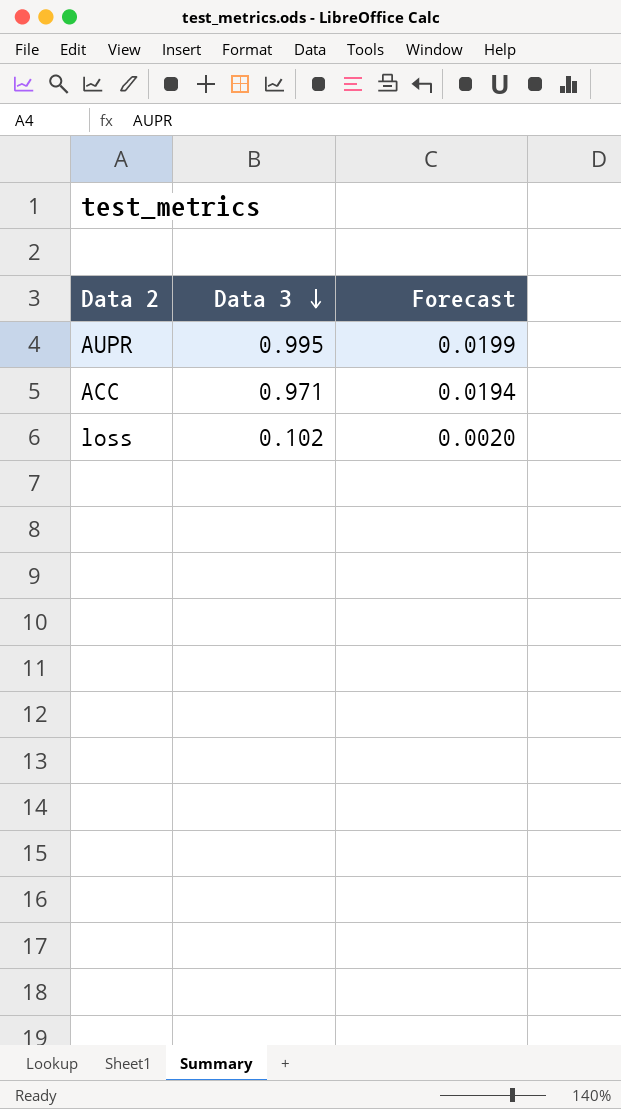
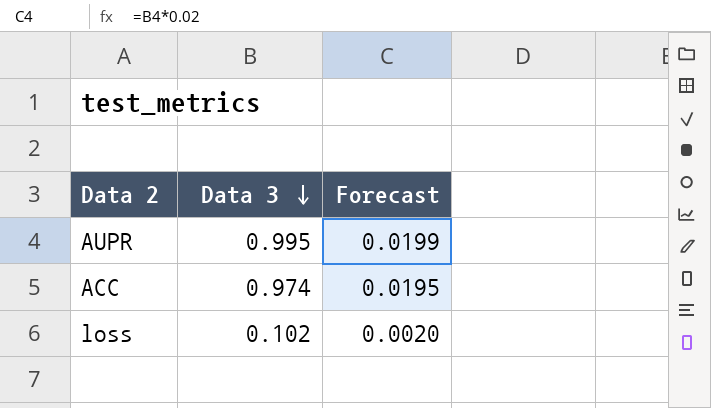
ACC | Data 3: 0.971 -> 0.974
ACC | Forecast: 0.0194 -> 0.0195

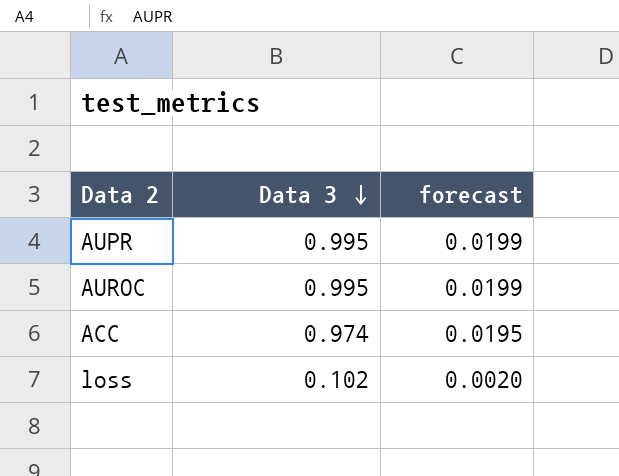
column name: Forecast -> forecast
row AUROC: none -> 0.995 | 0.0199

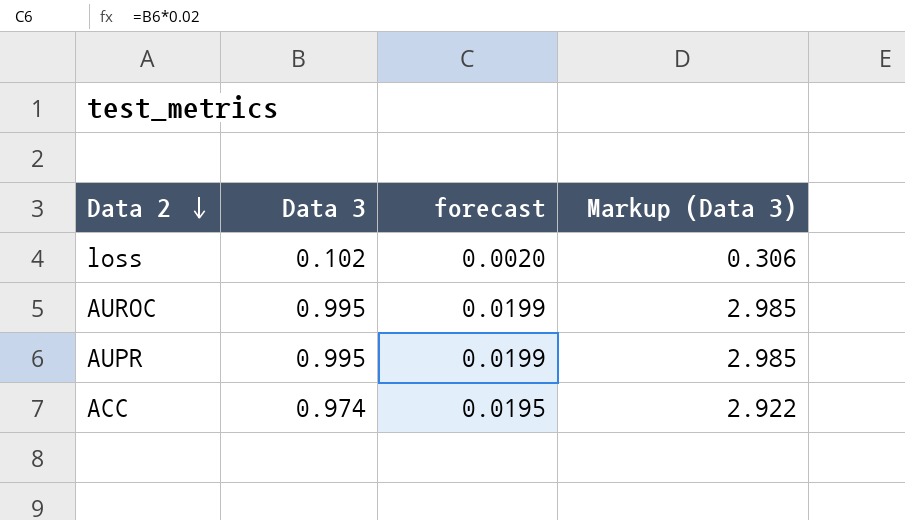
row order: Data 3 descending -> Data 2 descending
column Markup (Data 3) | formula: none -> [Data 3] * 3

